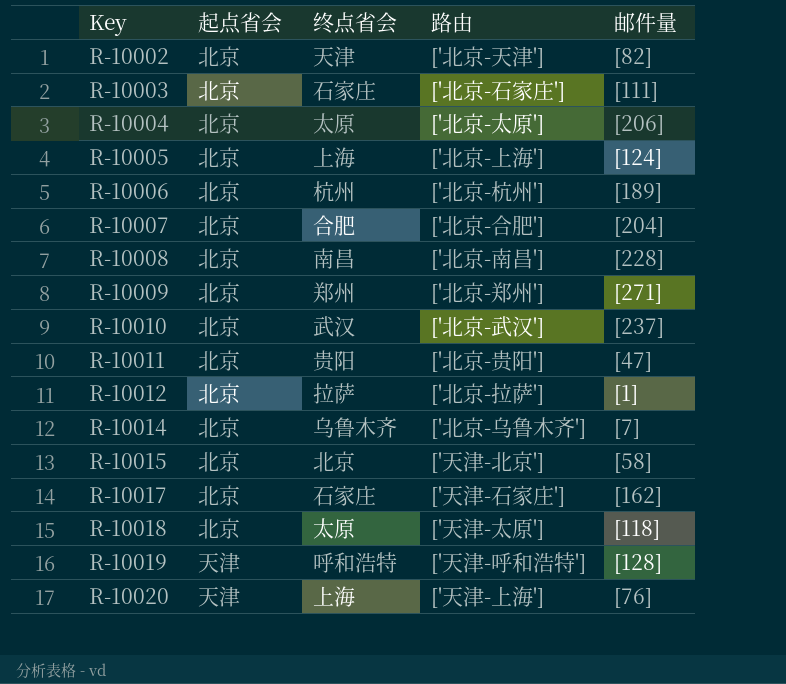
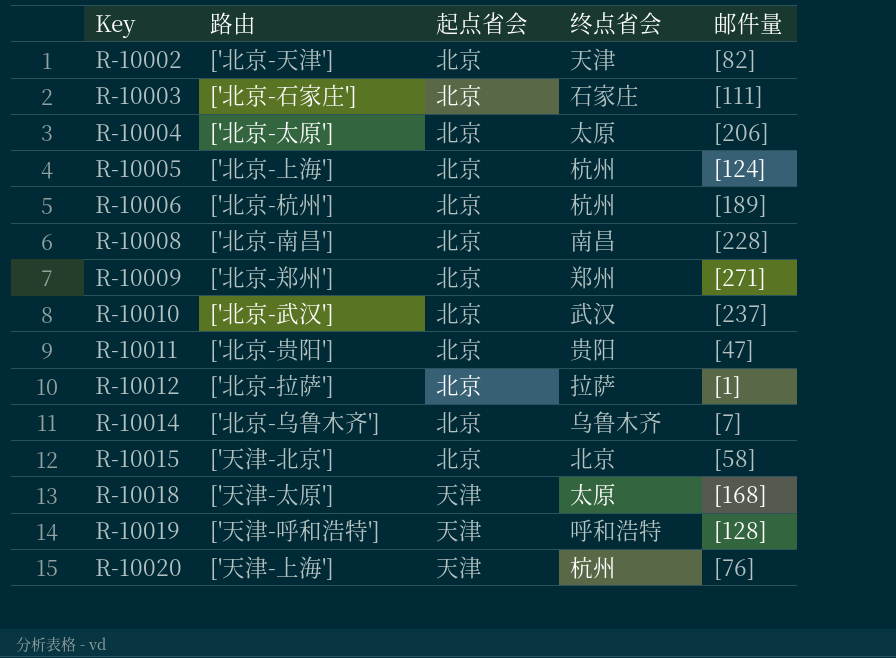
column 路由 | position: 4 -> 2
row R-10007: 北京 | 合肥 | ['北京-合肥'] | [204] -> none
row R-10017: 北京 | 石家庄 | ['天津-石家庄'] | [162] -> none
R-10005 | 终点省会: 上海 -> 杭州
R-10018 | 起点省会: 北京 -> 天津
R-10018 | 邮件量: [118] -> [168]
R-10020 | 终点省会: 上海 -> 杭州

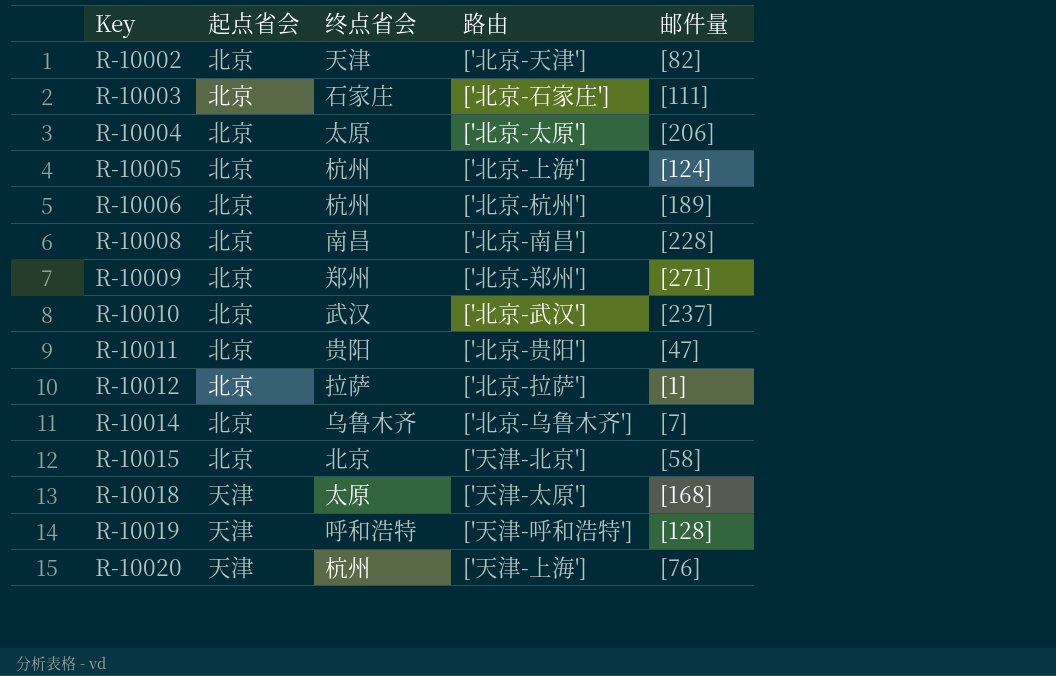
column 路由 | position: 2 -> 4

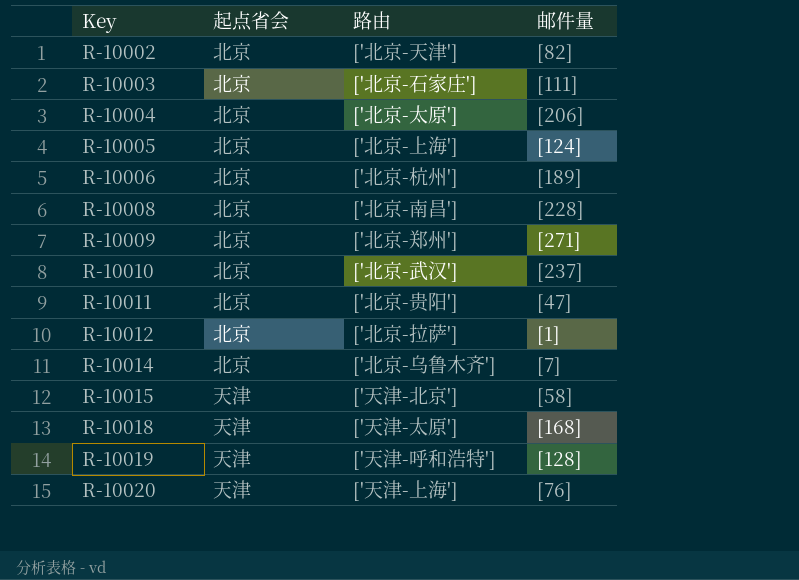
column 终点省会 | position: 3 -> none
R-10015 | 起点省会: 北京 -> 天津

